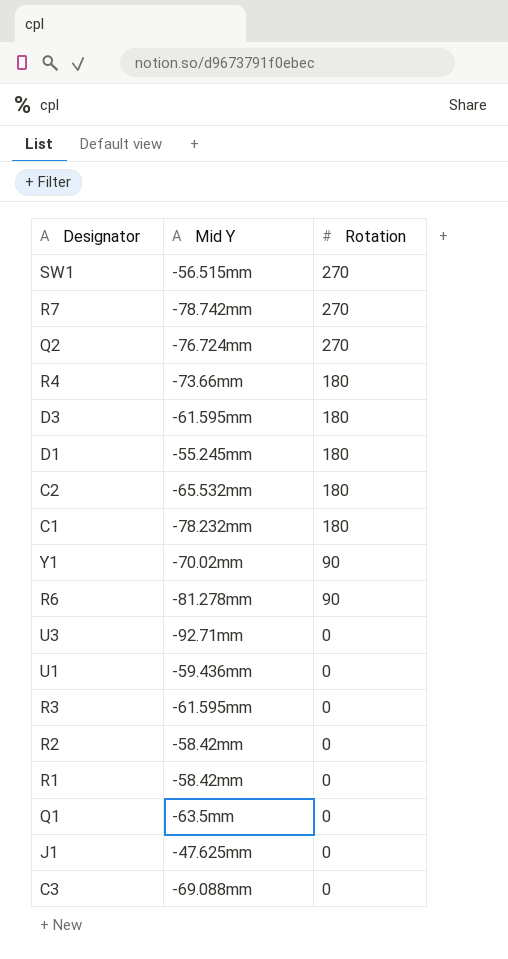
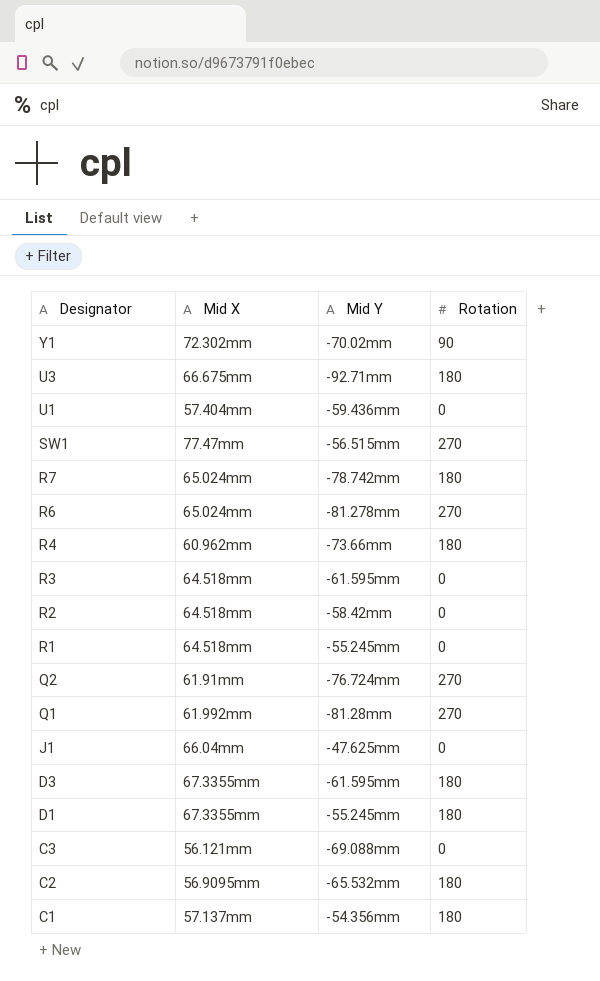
row order: Rotation descending -> Designator descending
column Mid X | position: none -> 2
U3 | Rotation: 0 -> 180
R7 | Rotation: 270 -> 180
R6 | Rotation: 90 -> 270
R1 | Mid Y: -58.42mm -> -55.245mm
Q1 | Mid Y: -63.5mm -> -81.28mm
Q1 | Rotation: 0 -> 270
C1 | Mid Y: -78.232mm -> -54.356mm

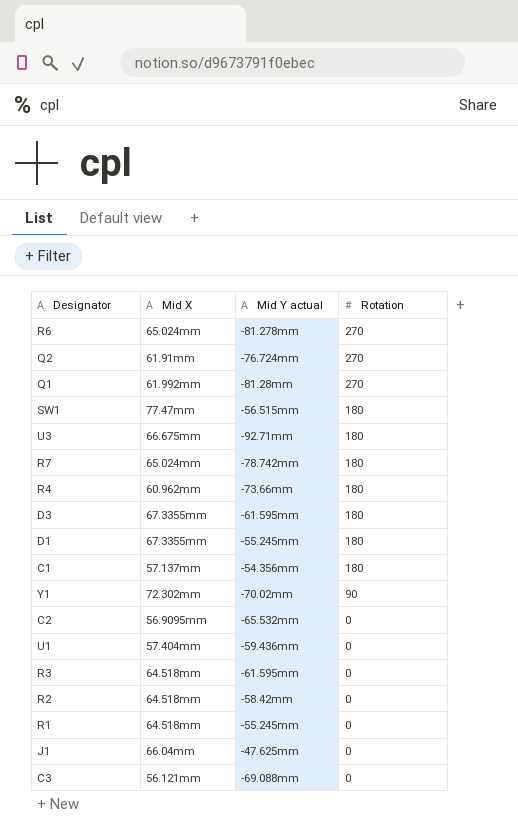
row order: Designator descending -> Rotation descending
column name: Mid Y -> Mid Y actual
SW1 | Rotation: 270 -> 180
C2 | Rotation: 180 -> 0

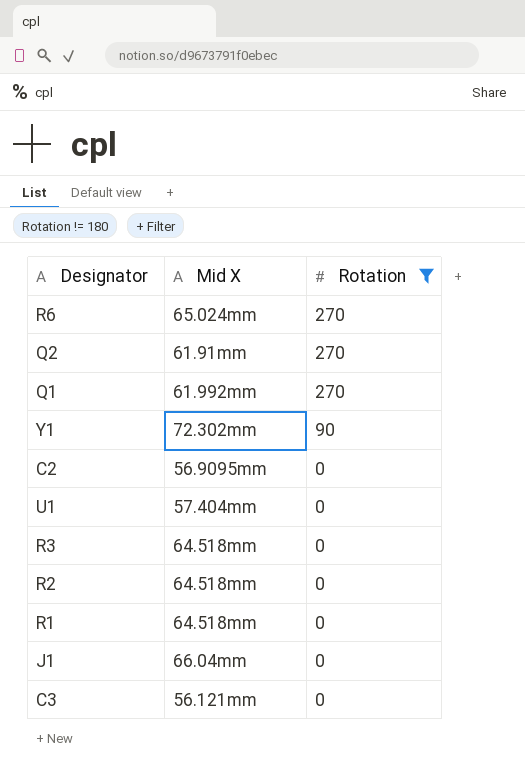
filter: none -> Rotation != 180
column Mid Y actual | position: 3 -> none

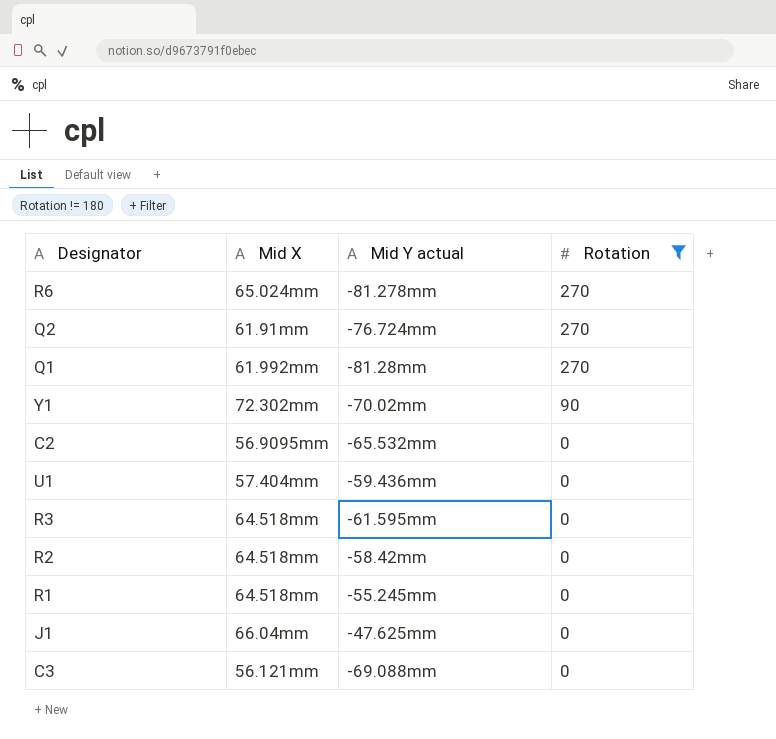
column Mid Y actual | position: none -> 3

